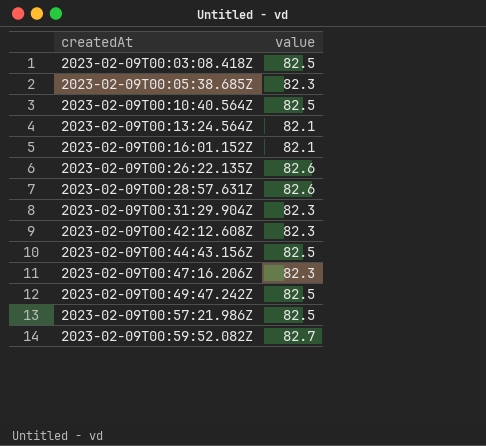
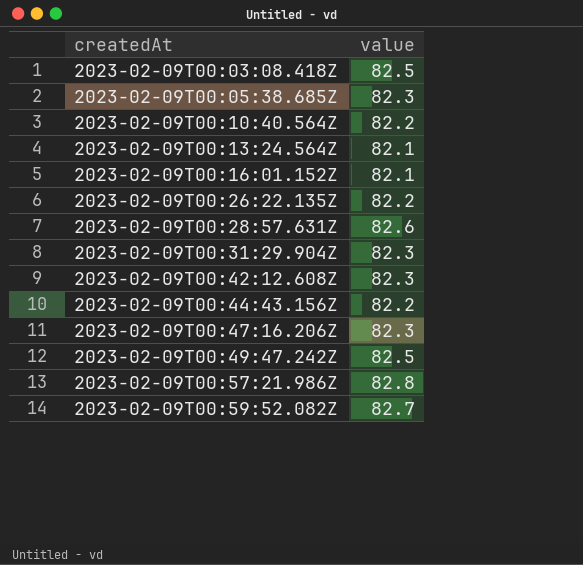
2023-02-09T00:10:40.564Z | value: 82.5 -> 82.2
2023-02-09T00:26:22.135Z | value: 82.6 -> 82.2
2023-02-09T00:44:43.156Z | value: 82.5 -> 82.2
2023-02-09T00:57:21.986Z | value: 82.5 -> 82.8

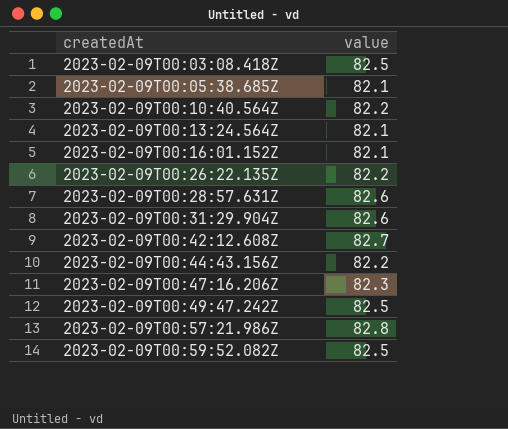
2023-02-09T00:05:38.685Z | value: 82.3 -> 82.1
2023-02-09T00:31:29.904Z | value: 82.3 -> 82.6
2023-02-09T00:42:12.608Z | value: 82.3 -> 82.7
2023-02-09T00:59:52.082Z | value: 82.7 -> 82.5

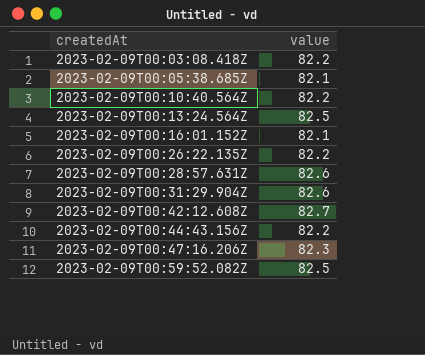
row 2023-02-09T00:49:47.242Z: 82.5 -> none
row 2023-02-09T00:57:21.986Z: 82.8 -> none
2023-02-09T00:03:08.418Z | value: 82.5 -> 82.2
2023-02-09T00:13:24.564Z | value: 82.1 -> 82.5

